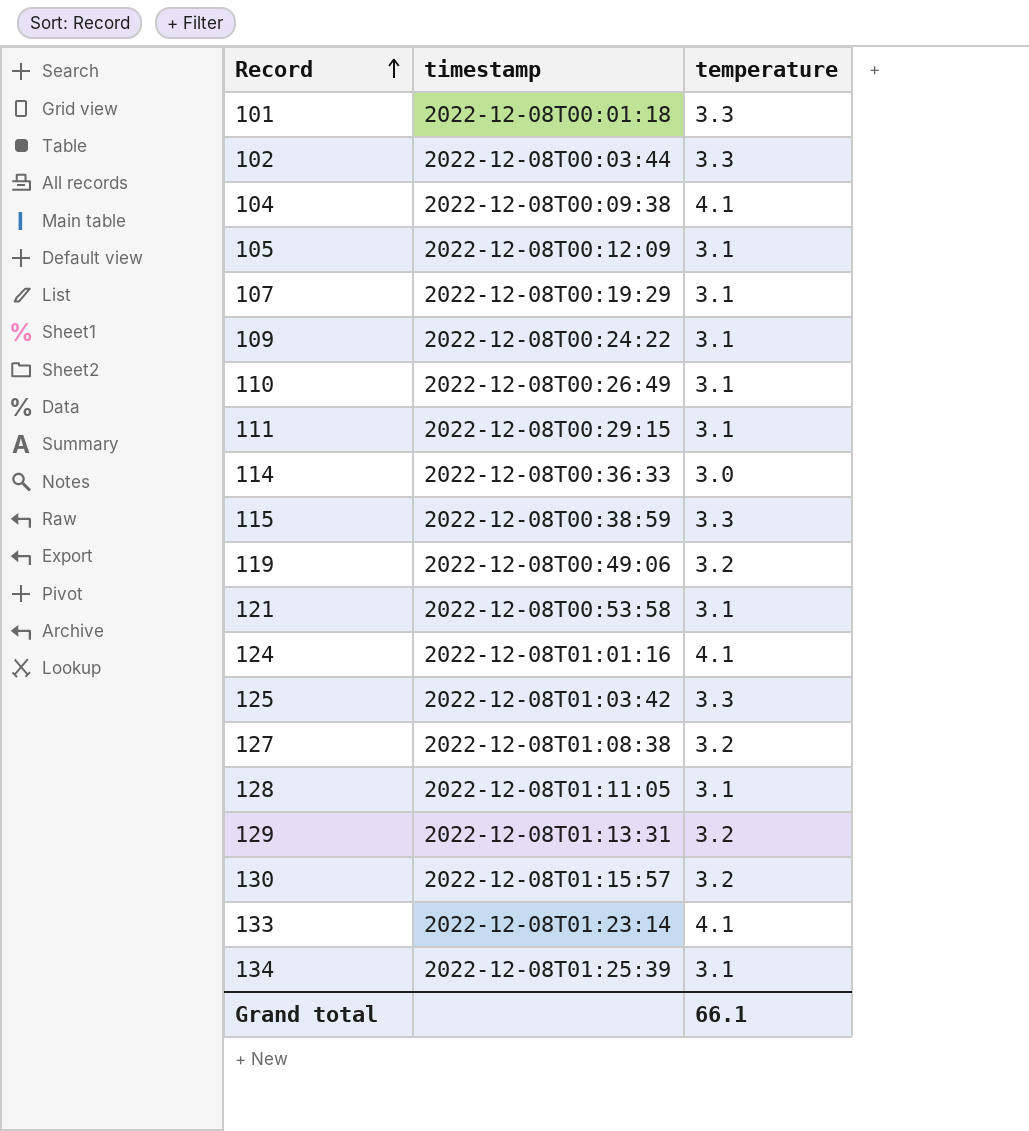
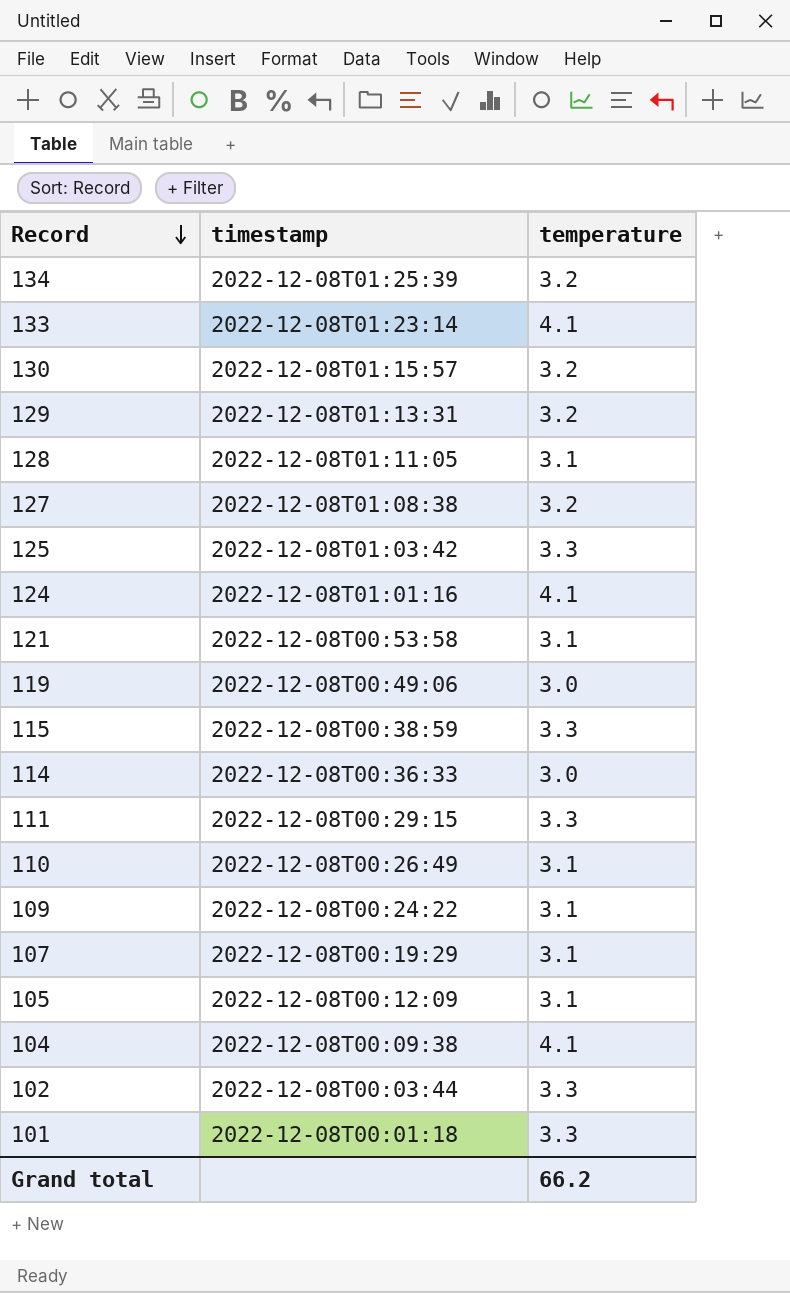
row order: Record ascending -> Record descending
134 | temperature: 3.1 -> 3.2
119 | temperature: 3.2 -> 3.0
111 | temperature: 3.1 -> 3.3
Grand total | temperature: 66.1 -> 66.2

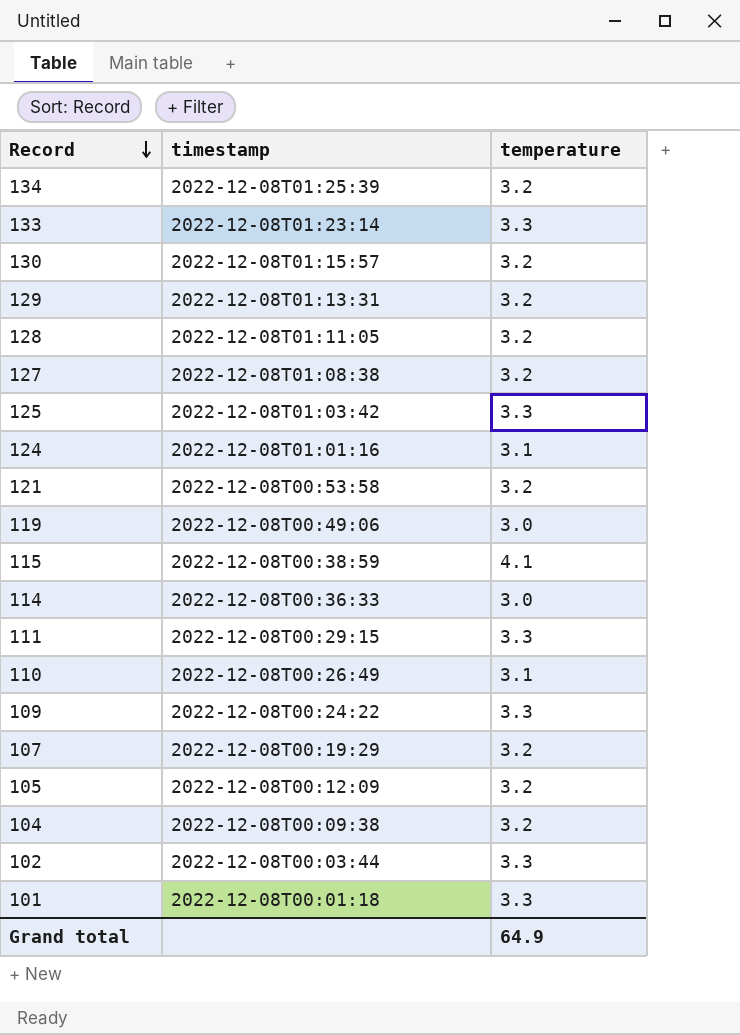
133 | temperature: 4.1 -> 3.3
128 | temperature: 3.1 -> 3.2
124 | temperature: 4.1 -> 3.1
121 | temperature: 3.1 -> 3.2
115 | temperature: 3.3 -> 4.1
109 | temperature: 3.1 -> 3.3
107 | temperature: 3.1 -> 3.2
105 | temperature: 3.1 -> 3.2
104 | temperature: 4.1 -> 3.2
Grand total | temperature: 66.2 -> 64.9

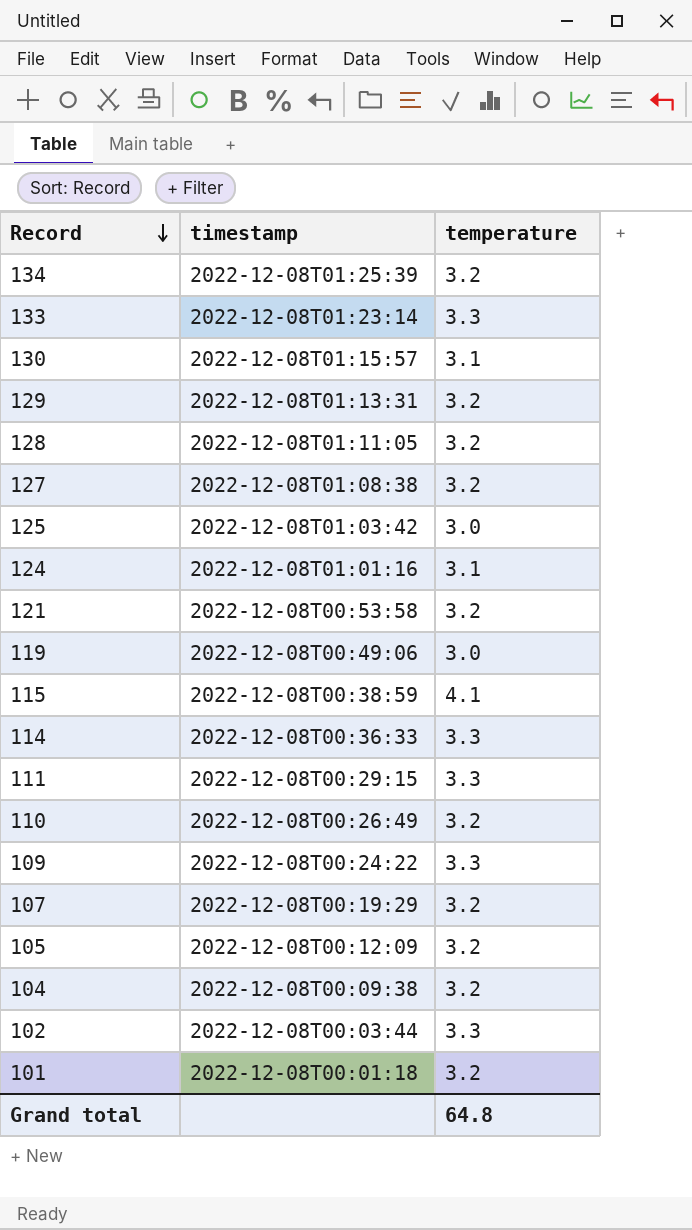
130 | temperature: 3.2 -> 3.1
125 | temperature: 3.3 -> 3.0
114 | temperature: 3.0 -> 3.3
110 | temperature: 3.1 -> 3.2
101 | temperature: 3.3 -> 3.2
Grand total | temperature: 64.9 -> 64.8

